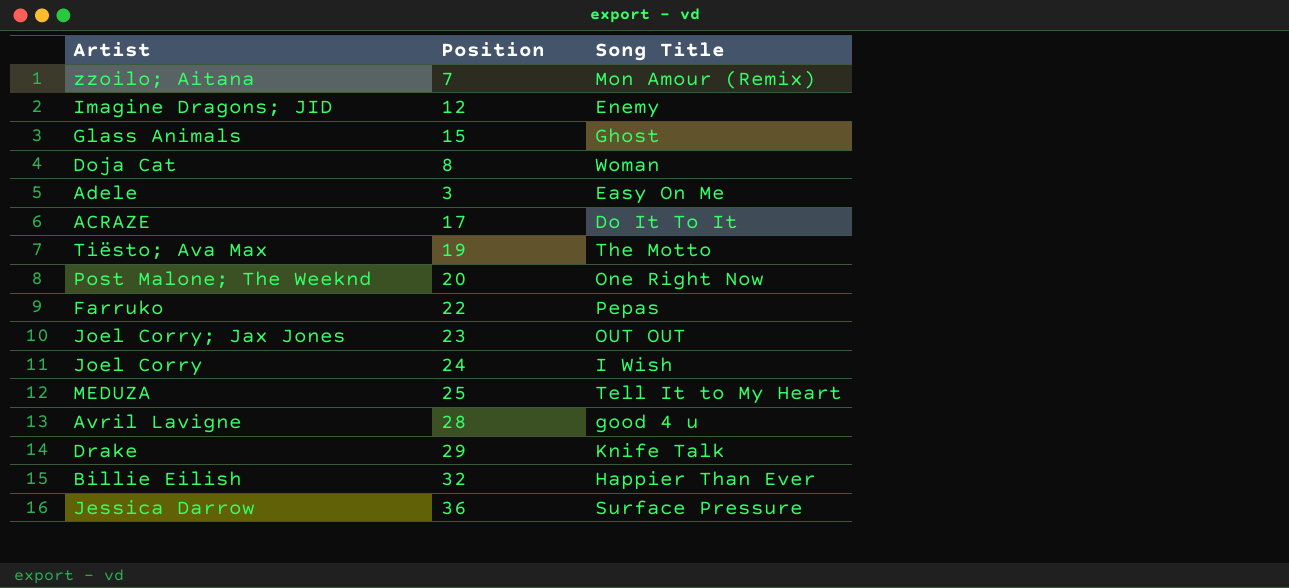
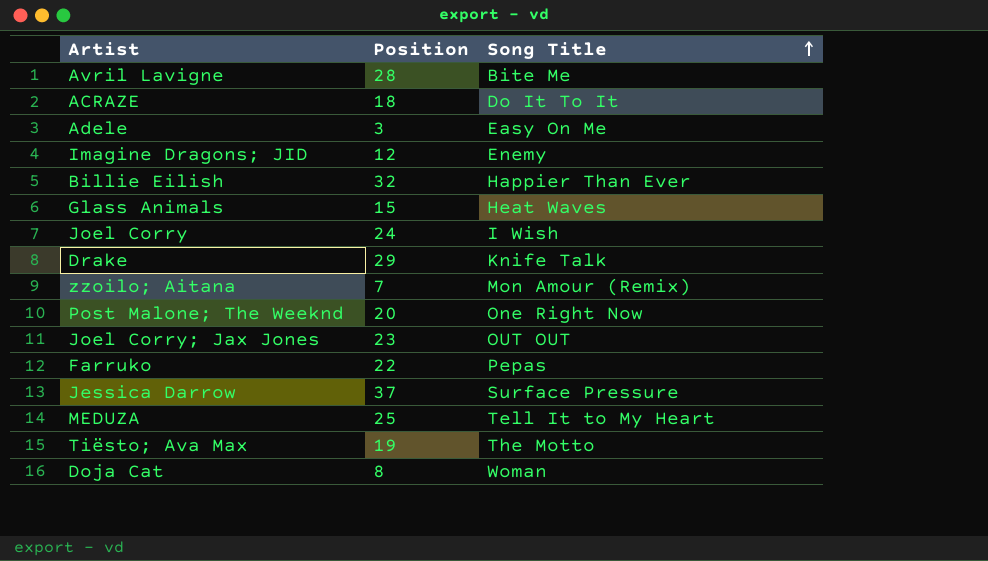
row order: none -> Song Title ascending
Avril Lavigne | Song Title: good 4 u -> Bite Me
ACRAZE | Position: 17 -> 18
Glass Animals | Song Title: Ghost -> Heat Waves
Jessica Darrow | Position: 36 -> 37

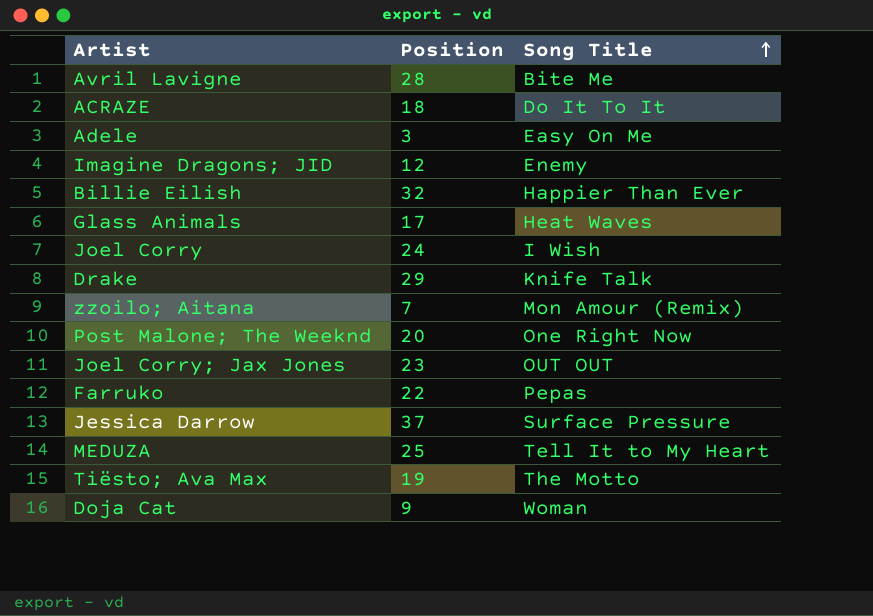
Glass Animals | Position: 15 -> 17
Doja Cat | Position: 8 -> 9

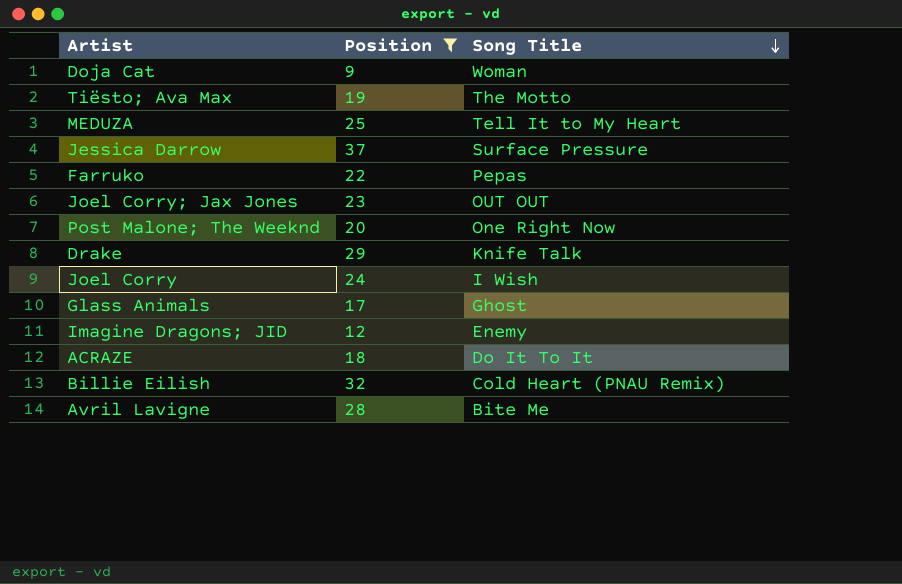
filter: none -> Position >= 9
row order: Song Title ascending -> Song Title descending
Glass Animals | Song Title: Heat Waves -> Ghost
Billie Eilish | Song Title: Happier Than Ever -> Cold Heart (PNAU Remix)

